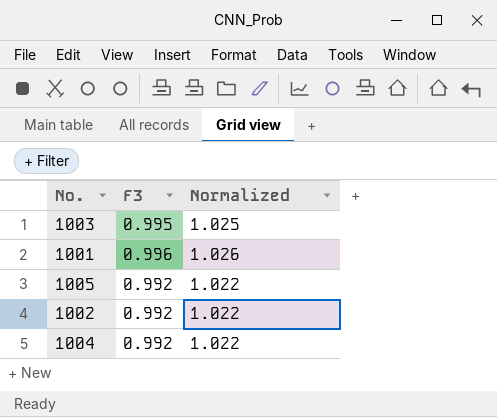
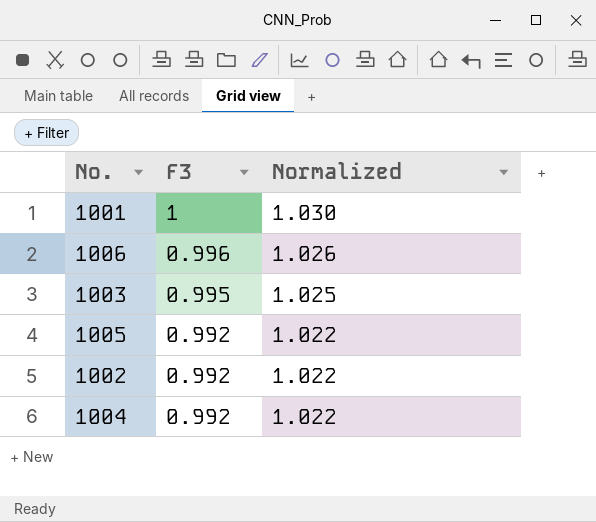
row order: none -> F3 descending
1001 | F3: 0.996 -> 1
1001 | Normalized: 1.026 -> 1.030
row 1006: none -> 0.996 | 1.026

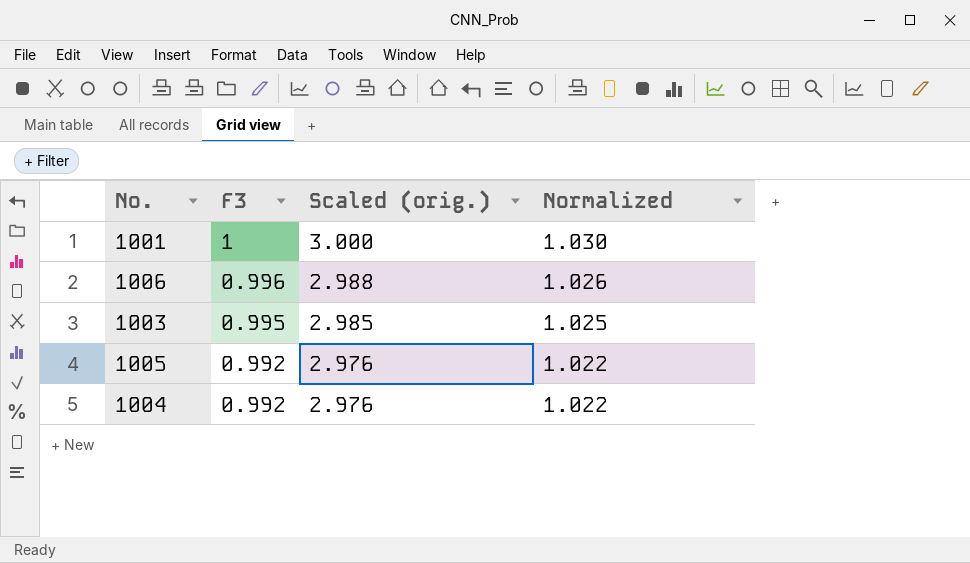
column Scaled (orig.) | formula: none -> [F3] * 3
row 1002: 0.992 | 1.022 -> none

